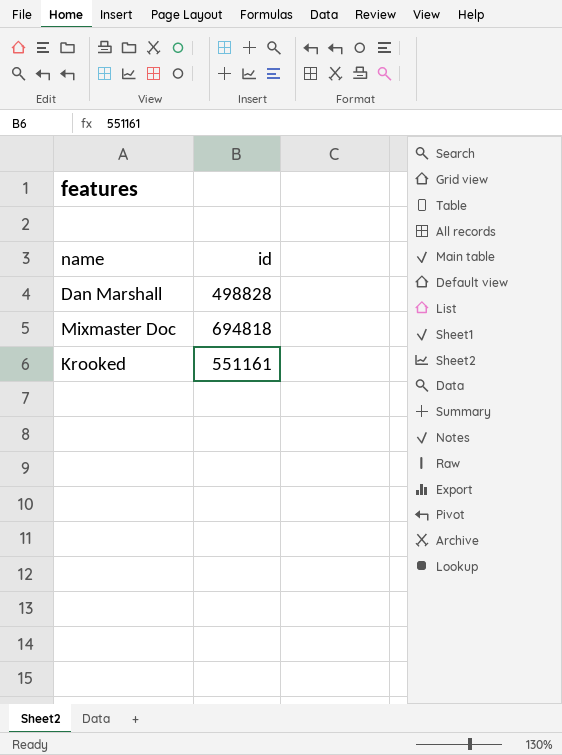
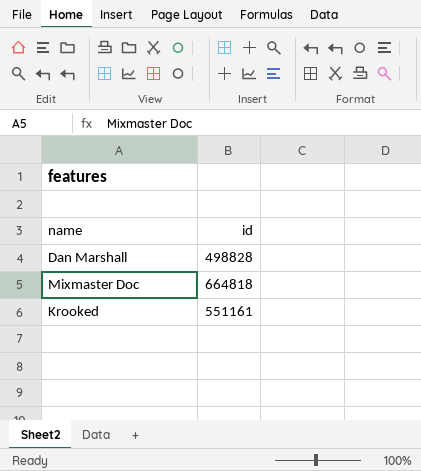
Mixmaster Doc | id: 694818 -> 664818

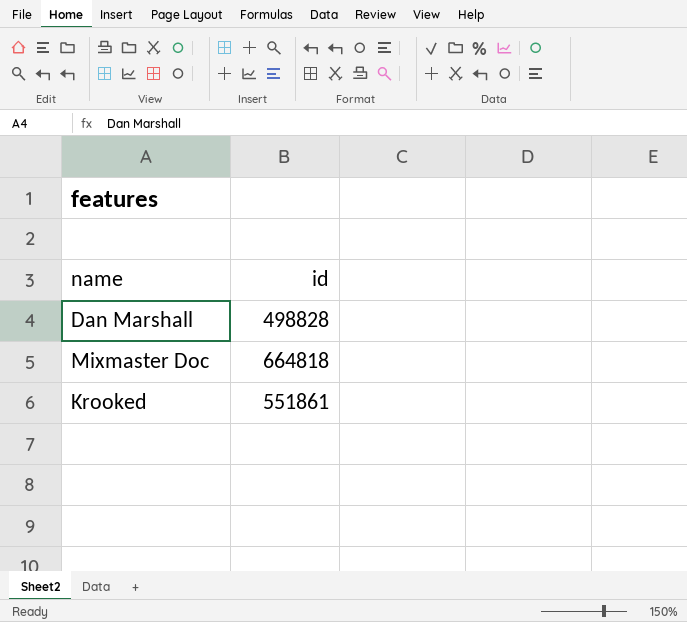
Krooked | id: 551161 -> 551861

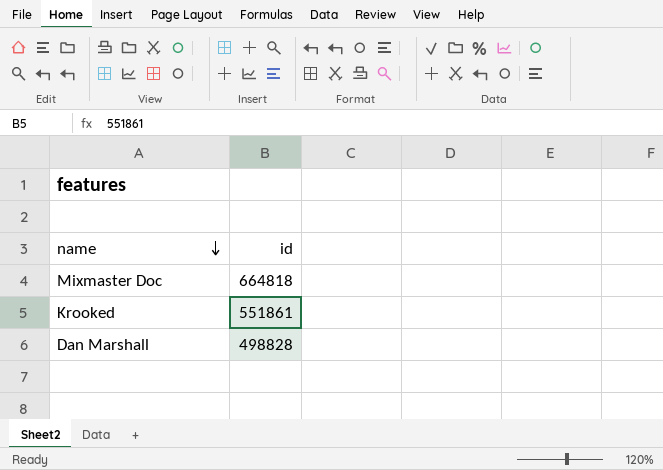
row order: none -> name descending

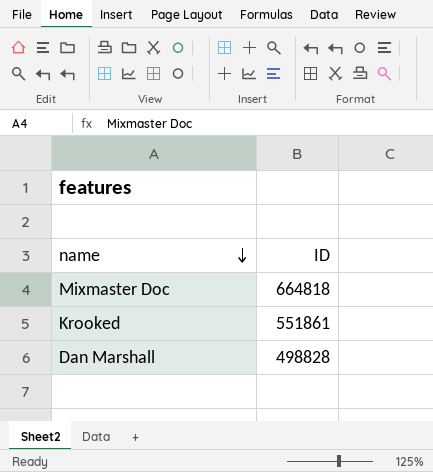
column name: id -> ID

